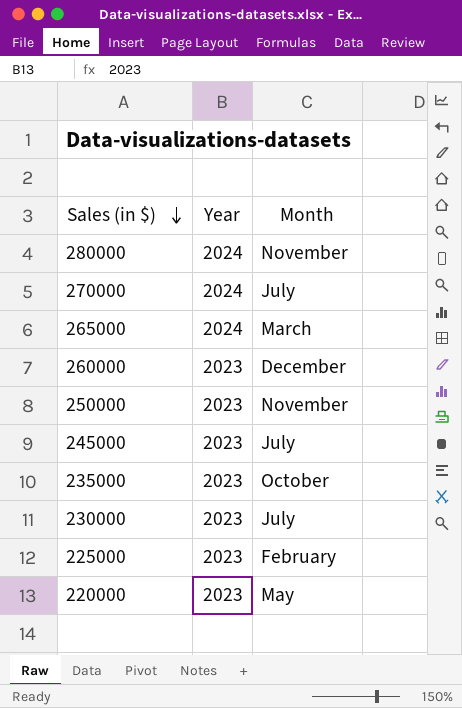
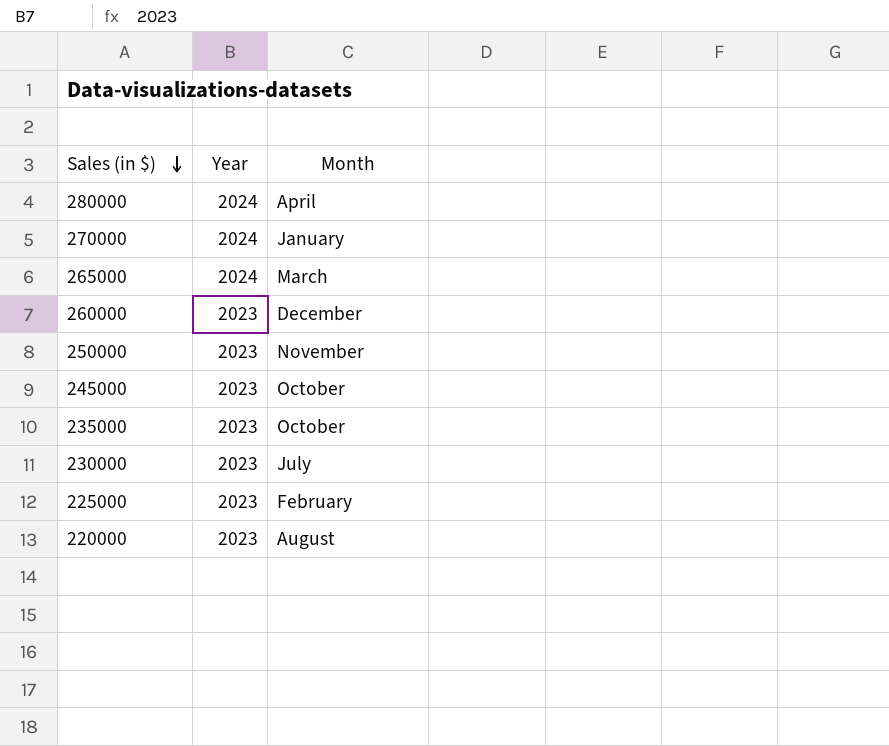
280000 | Month: November -> April
270000 | Month: July -> January
245000 | Month: July -> October
220000 | Month: May -> August

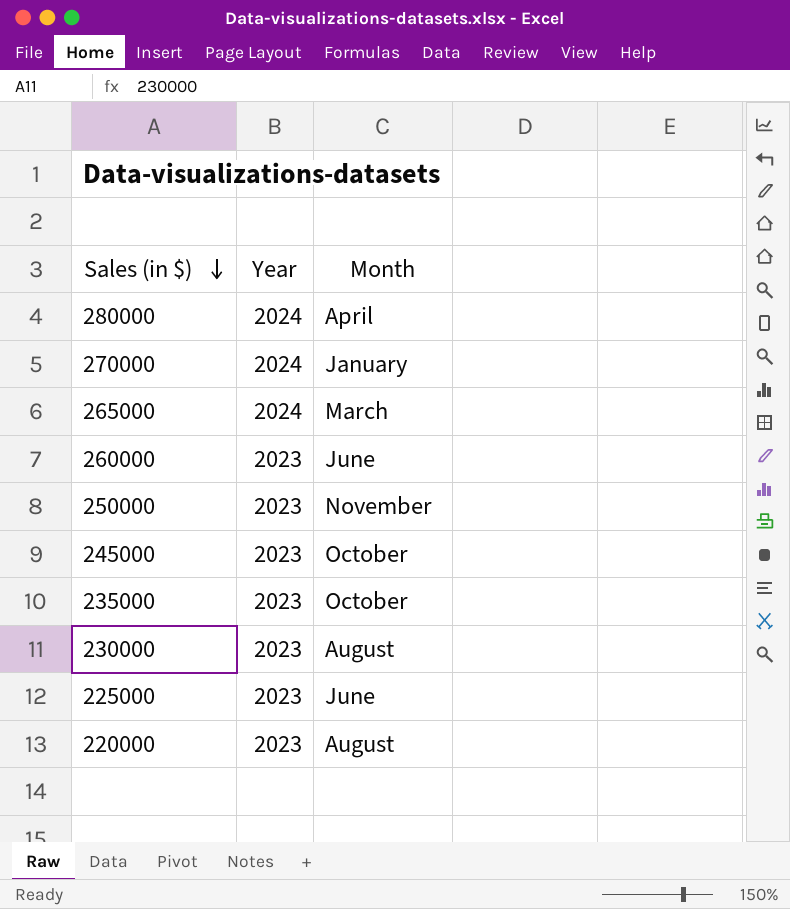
260000 | Month: December -> June
230000 | Month: July -> August
225000 | Month: February -> June

